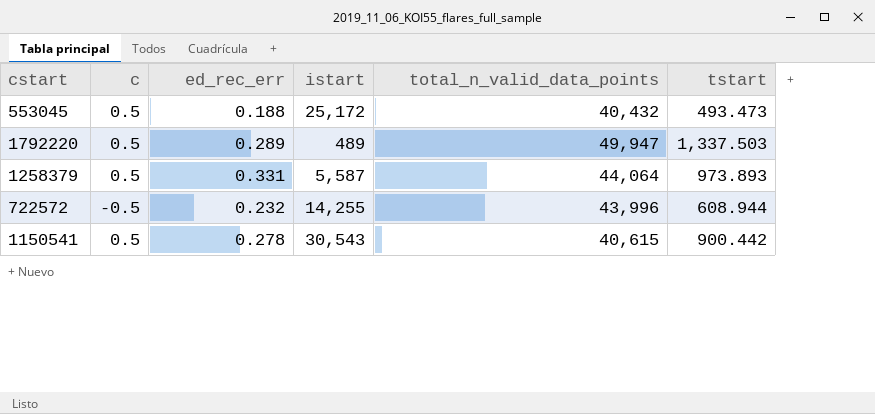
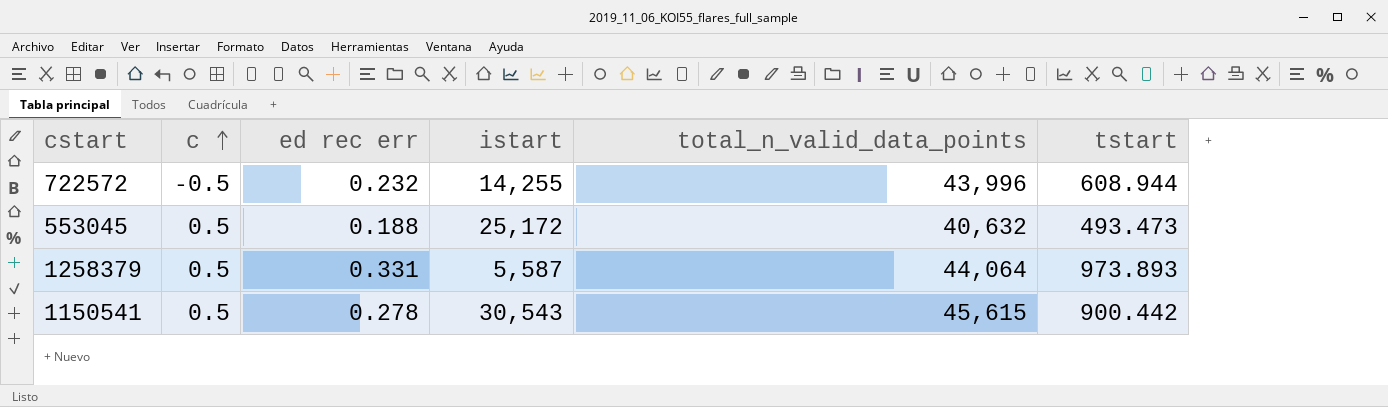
row order: none -> c ascending
column name: ed_rec_err -> ed rec err
row 1792220: 0.5 | 0.289 | 489 | 49,947 | 1,337.503 -> none
553045 | total_n_valid_data_points: 40,432 -> 40,632
1150541 | total_n_valid_data_points: 40,615 -> 45,615

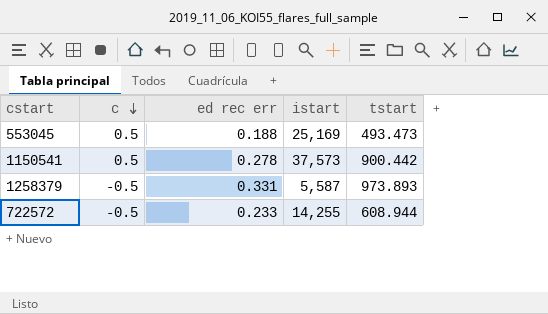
row order: c ascending -> c descending
column total_n_valid_data_points | position: 5 -> none
553045 | istart: 25,172 -> 25,169
1150541 | istart: 30,543 -> 37,573
1258379 | c: 0.5 -> -0.5
722572 | ed rec err: 0.232 -> 0.233

